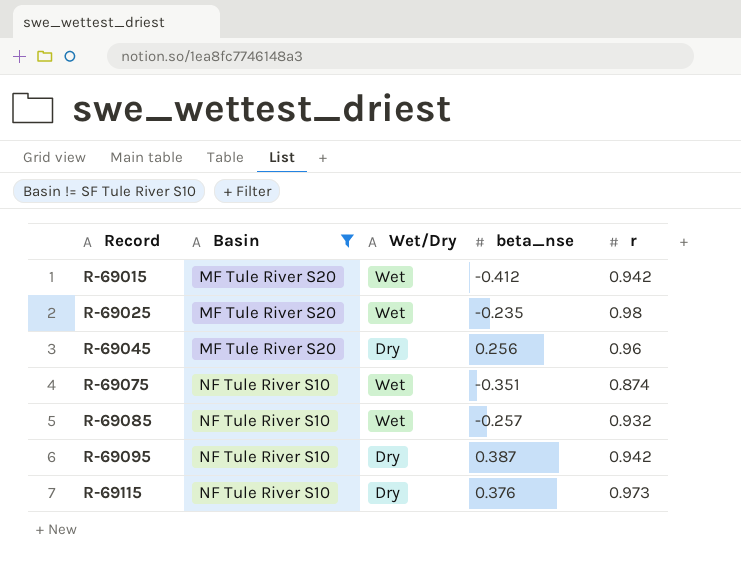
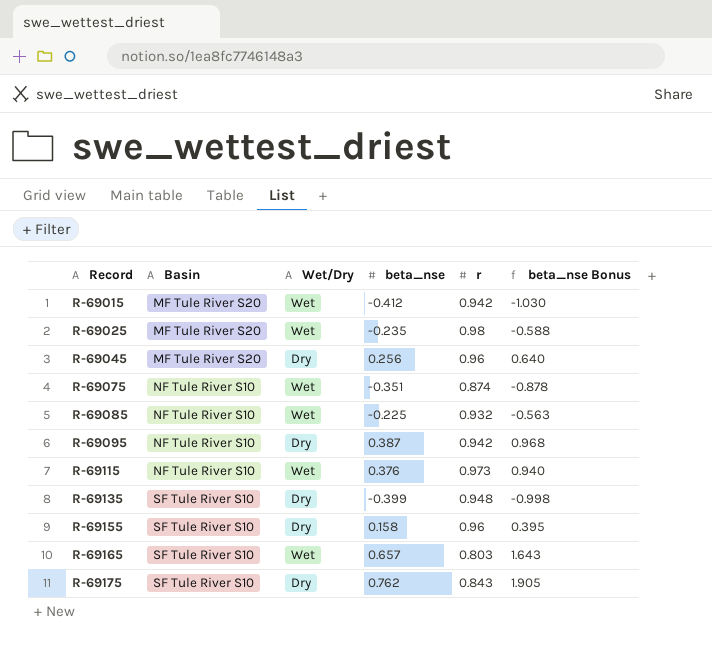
filter: Basin != SF Tule River S10 -> none
column beta_nse Bonus | formula: none -> [beta_nse] * 2.5
R-69085 | beta_nse: -0.257 -> -0.225
R-69115 | Wet/Dry: Dry -> Wet

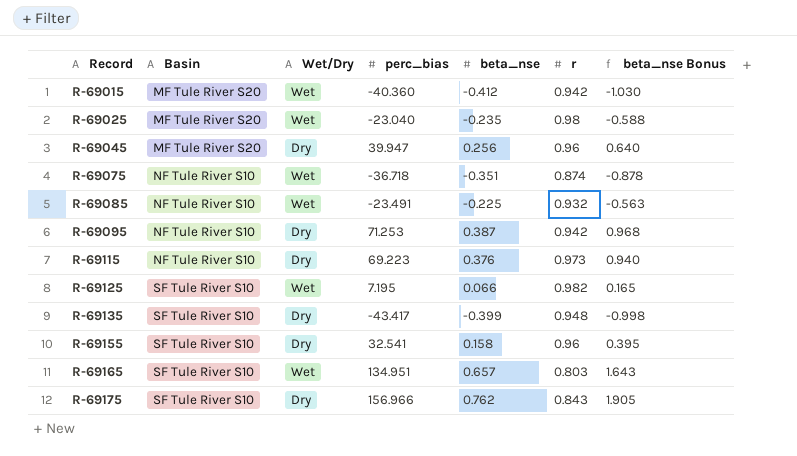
column perc_bias | position: none -> 4
R-69115 | Wet/Dry: Wet -> Dry
row R-69125: none -> SF Tule River S10 | Wet | 7.195 | 0.066 | 0.982 | 0.165

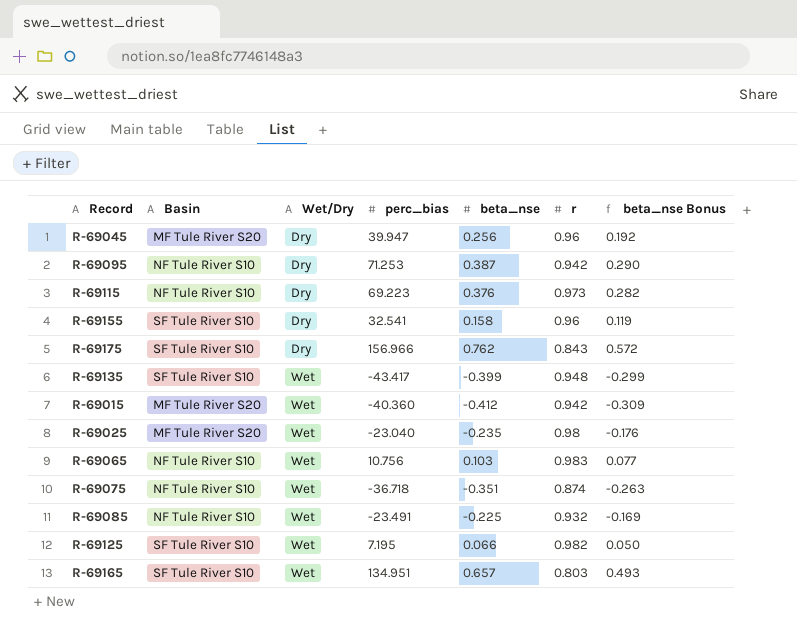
row order: Record ascending -> Wet/Dry ascending
column beta_nse Bonus | formula: [beta_nse] * 2.5 -> [beta_nse] * 0.75
R-69135 | Wet/Dry: Dry -> Wet
row R-69065: none -> NF Tule River S10 | Wet | 10.756 | 0.103 | 0.983 | 0.077

